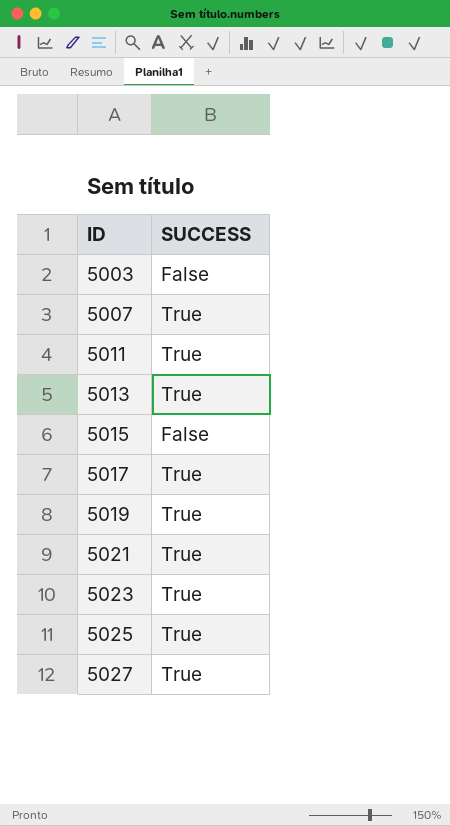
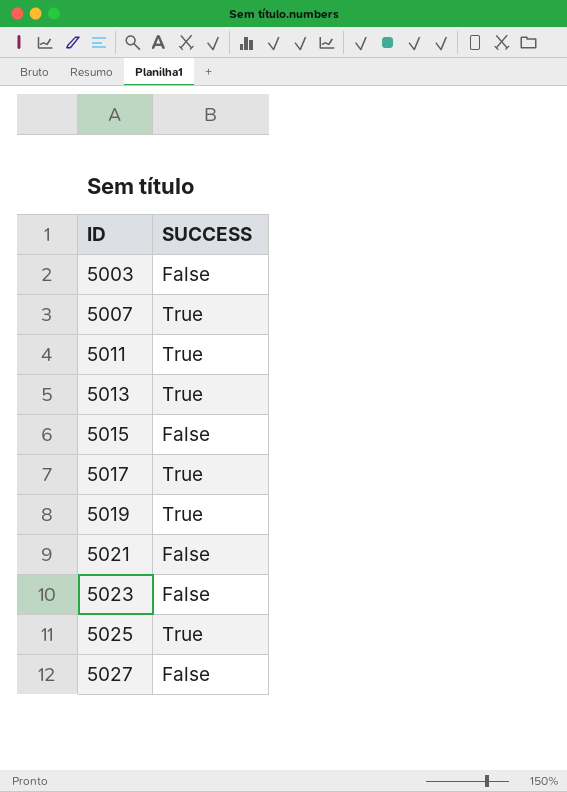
5021 | SUCCESS: True -> False
5023 | SUCCESS: True -> False
5027 | SUCCESS: True -> False

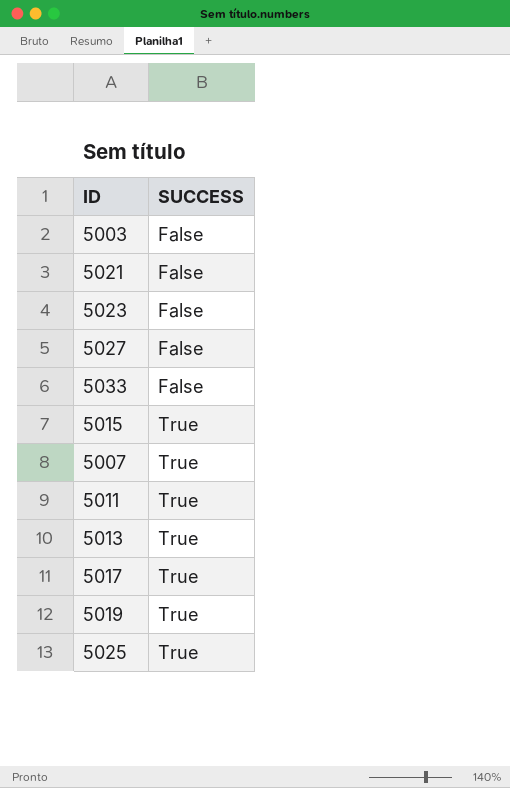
row order: ID ascending -> SUCCESS ascending
row 5033: none -> False
5015 | SUCCESS: False -> True

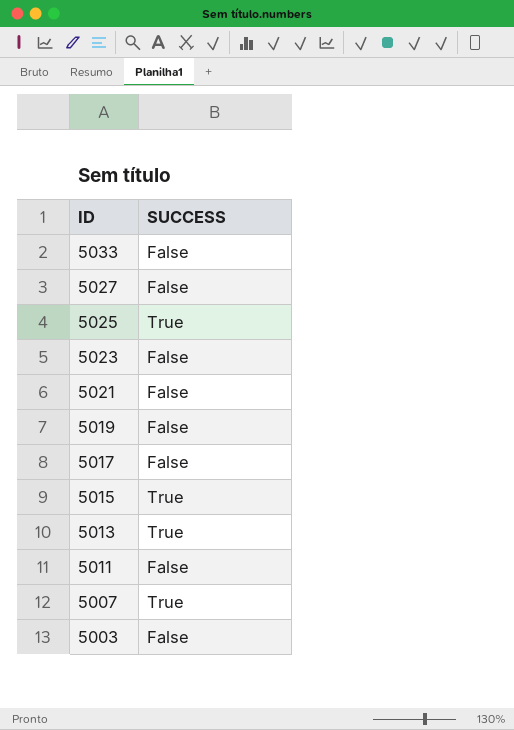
row order: SUCCESS ascending -> ID descending
5019 | SUCCESS: True -> False
5017 | SUCCESS: True -> False
5011 | SUCCESS: True -> False

